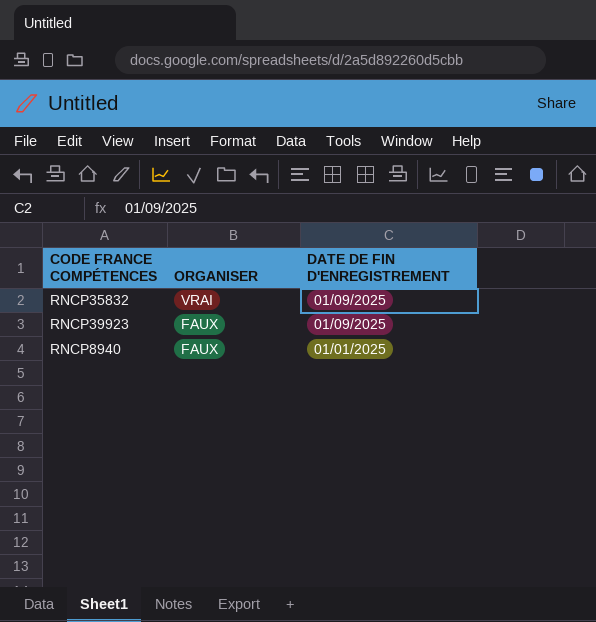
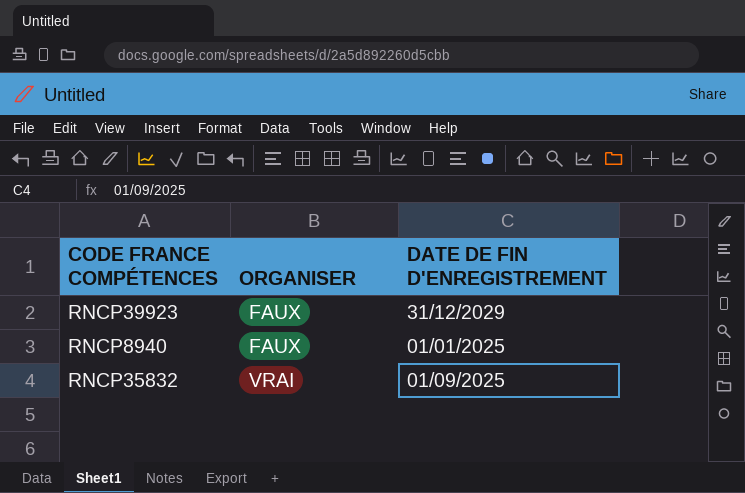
row order: ORGANISER descending -> ORGANISER ascending
RNCP39923 | DATE DE FIN D'ENREGISTREMENT: 01/09/2025 -> 31/12/2029

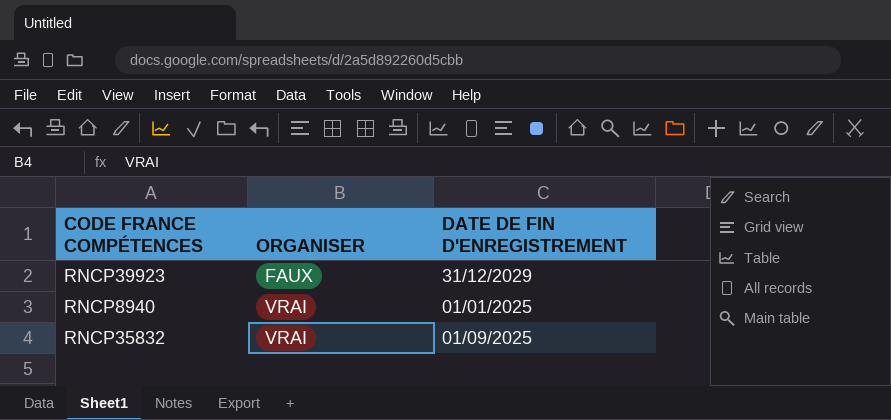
RNCP8940 | ORGANISER: FAUX -> VRAI

